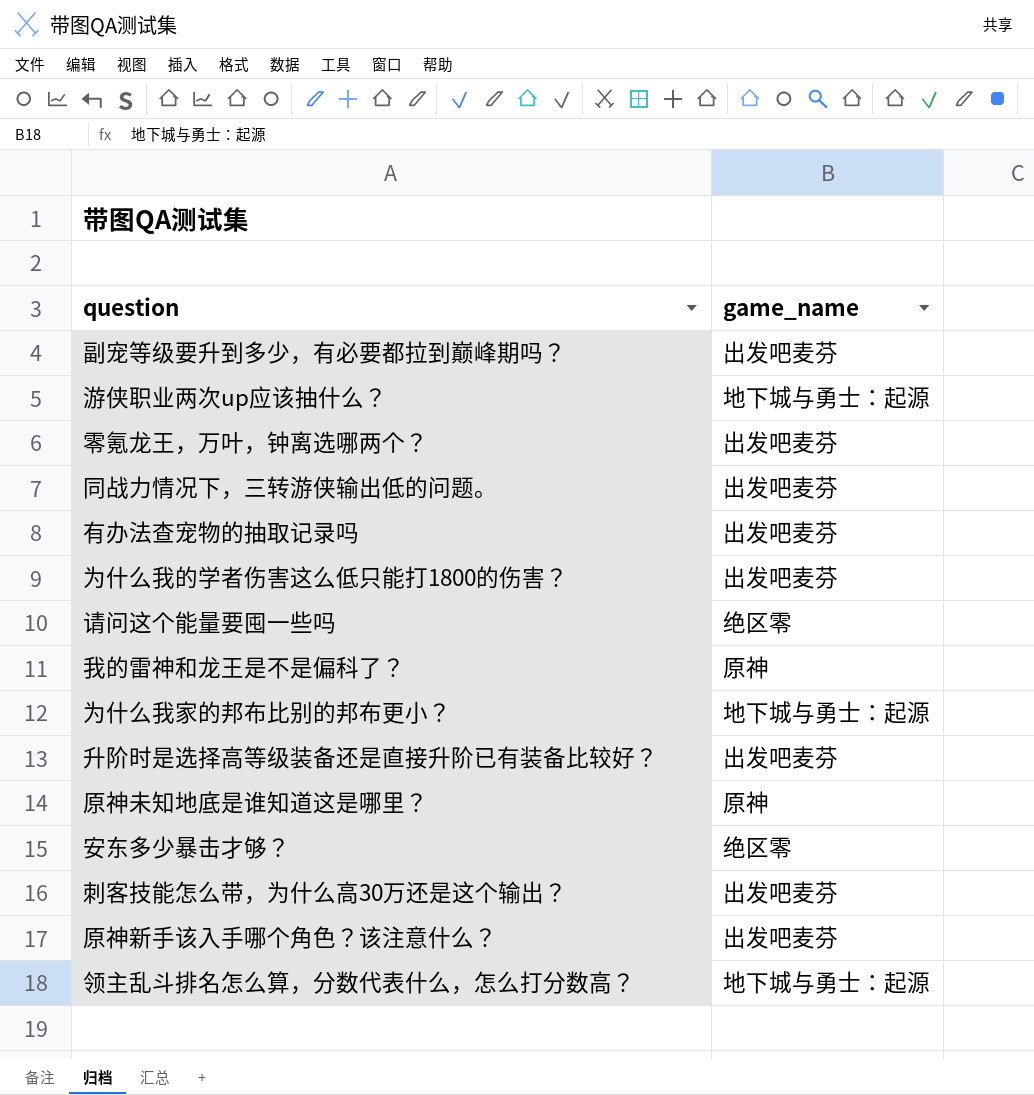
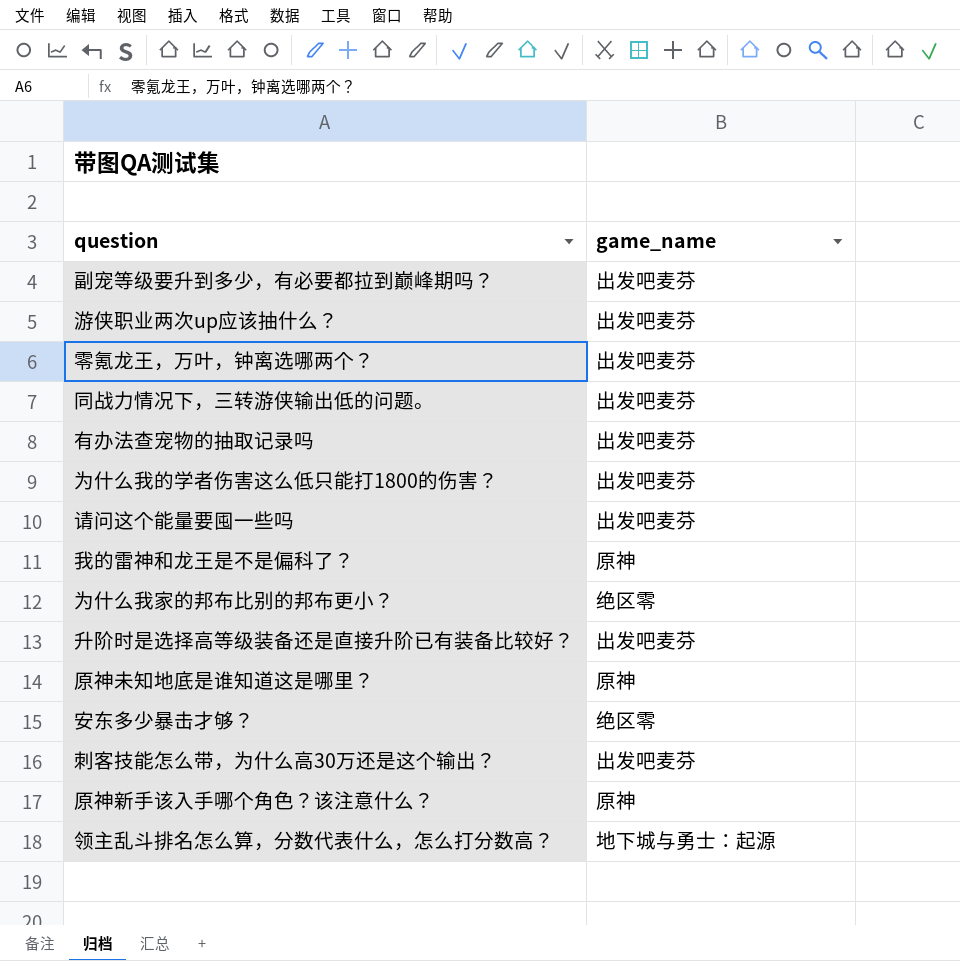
游侠职业两次up应该抽什么？ | game_name: 地下城与勇士：起源 -> 出发吧麦芬
请问这个能量要囤一些吗 | game_name: 绝区零 -> 出发吧麦芬
为什么我家的邦布比别的邦布更小？ | game_name: 地下城与勇士：起源 -> 绝区零
原神新手该入手哪个角色？该注意什么？ | game_name: 出发吧麦芬 -> 原神

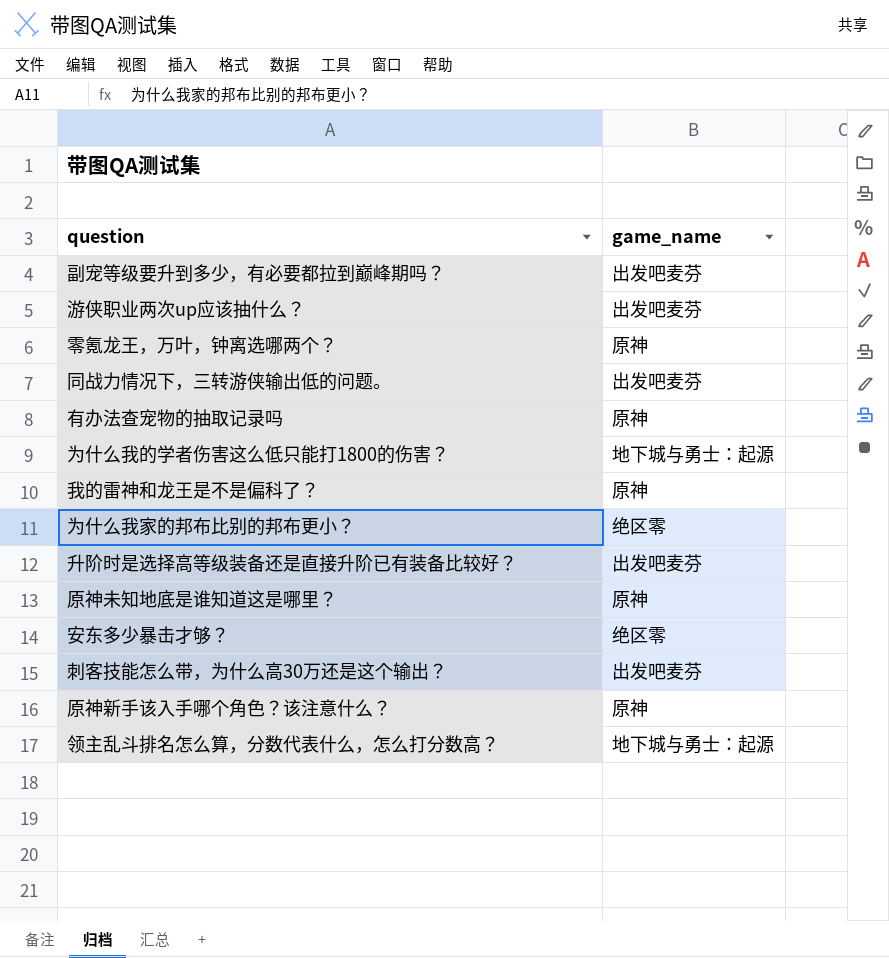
row 请问这个能量要囤一些吗: 出发吧麦芬 -> none
零氪龙王，万叶，钟离选哪两个？ | game_name: 出发吧麦芬 -> 原神
有办法查宠物的抽取记录吗 | game_name: 出发吧麦芬 -> 原神
为什么我的学者伤害这么低只能打1800的伤害？ | game_name: 出发吧麦芬 -> 地下城与勇士：起源

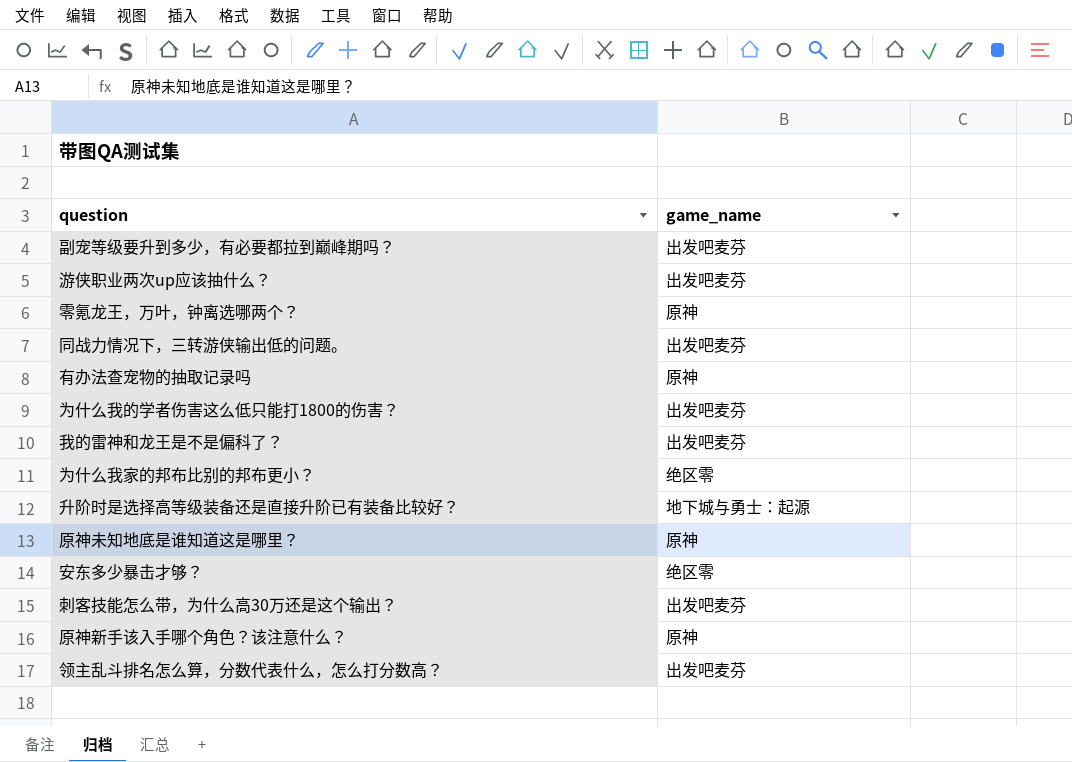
为什么我的学者伤害这么低只能打1800的伤害？ | game_name: 地下城与勇士：起源 -> 出发吧麦芬
我的雷神和龙王是不是偏科了？ | game_name: 原神 -> 出发吧麦芬
升阶时是选择高等级装备还是直接升阶已有装备比较好？ | game_name: 出发吧麦芬 -> 地下城与勇士：起源
领主乱斗排名怎么算，分数代表什么，怎么打分数高？ | game_name: 地下城与勇士：起源 -> 出发吧麦芬

